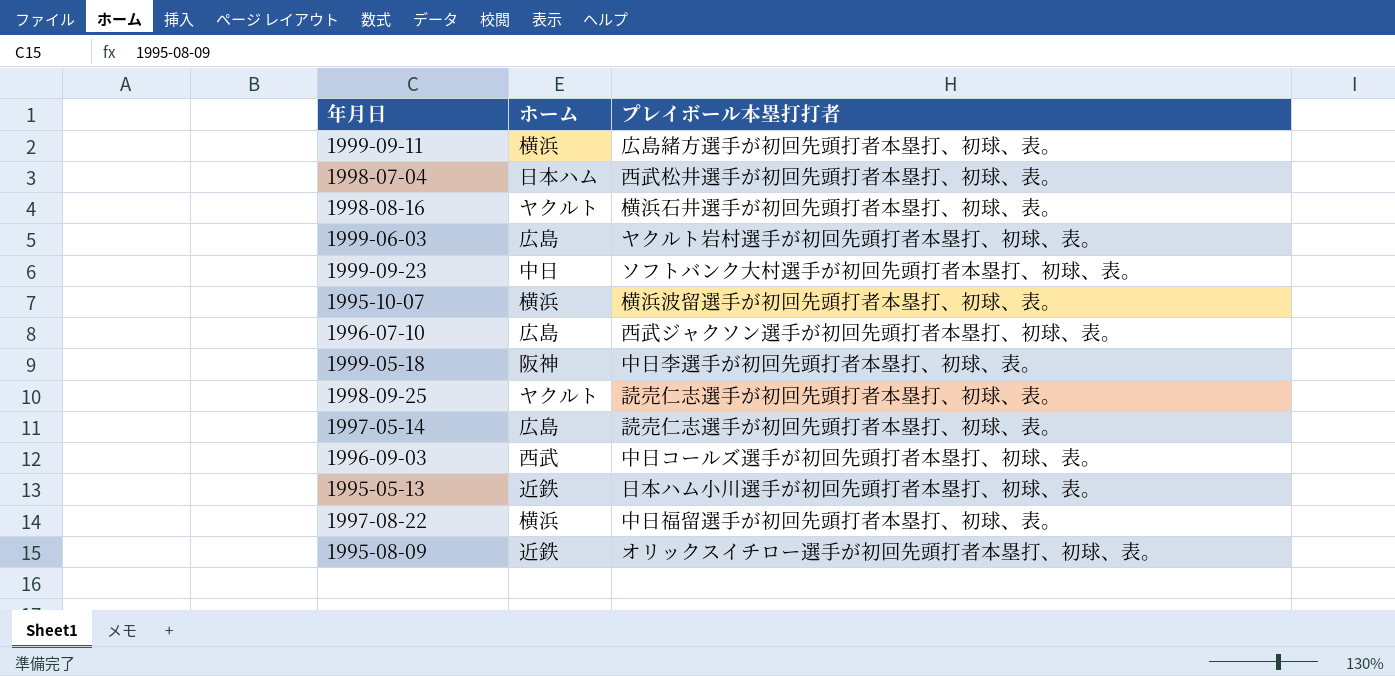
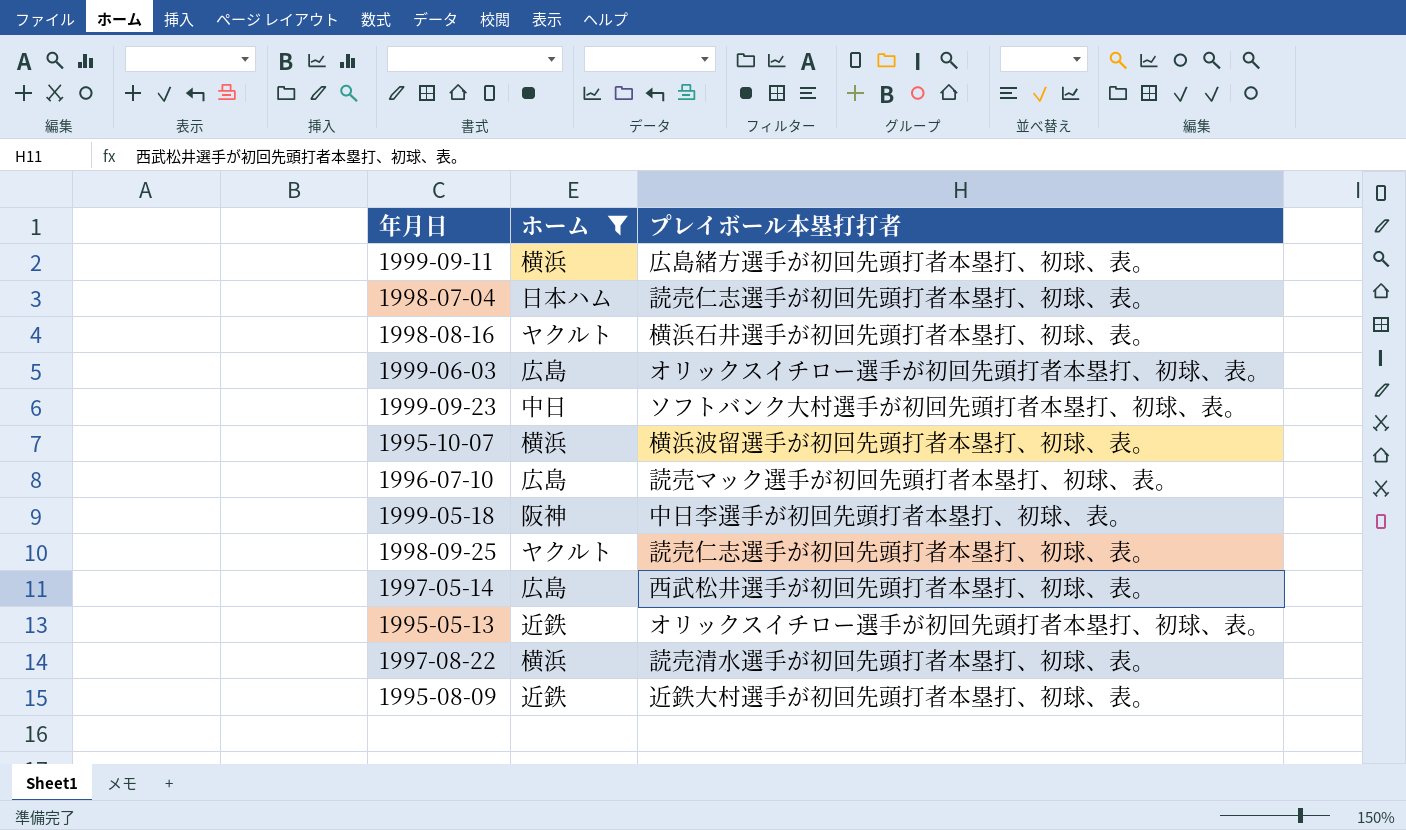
filter: none -> ホーム != 西武
1998-07-04 | プレイボール本塁打打者: 西武松井選手が初回先頭打者本塁打、初球、表。 -> 読売仁志選手が初回先頭打者本塁打、初球、表。
1999-06-03 | プレイボール本塁打打者: ヤクルト岩村選手が初回先頭打者本塁打、初球、表。 -> オリックスイチロー選手が初回先頭打者本塁打、初球、表。
1996-07-10 | プレイボール本塁打打者: 西武ジャクソン選手が初回先頭打者本塁打、初球、表。 -> 読売マック選手が初回先頭打者本塁打、初球、表。
1997-05-14 | プレイボール本塁打打者: 読売仁志選手が初回先頭打者本塁打、初球、表。 -> 西武松井選手が初回先頭打者本塁打、初球、表。
1995-05-13 | プレイボール本塁打打者: 日本ハム小川選手が初回先頭打者本塁打、初球、表。 -> オリックスイチロー選手が初回先頭打者本塁打、初球、表。
1997-08-22 | プレイボール本塁打打者: 中日福留選手が初回先頭打者本塁打、初球、表。 -> 読売清水選手が初回先頭打者本塁打、初球、表。
1995-08-09 | プレイボール本塁打打者: オリックスイチロー選手が初回先頭打者本塁打、初球、表。 -> 近鉄大村選手が初回先頭打者本塁打、初球、表。

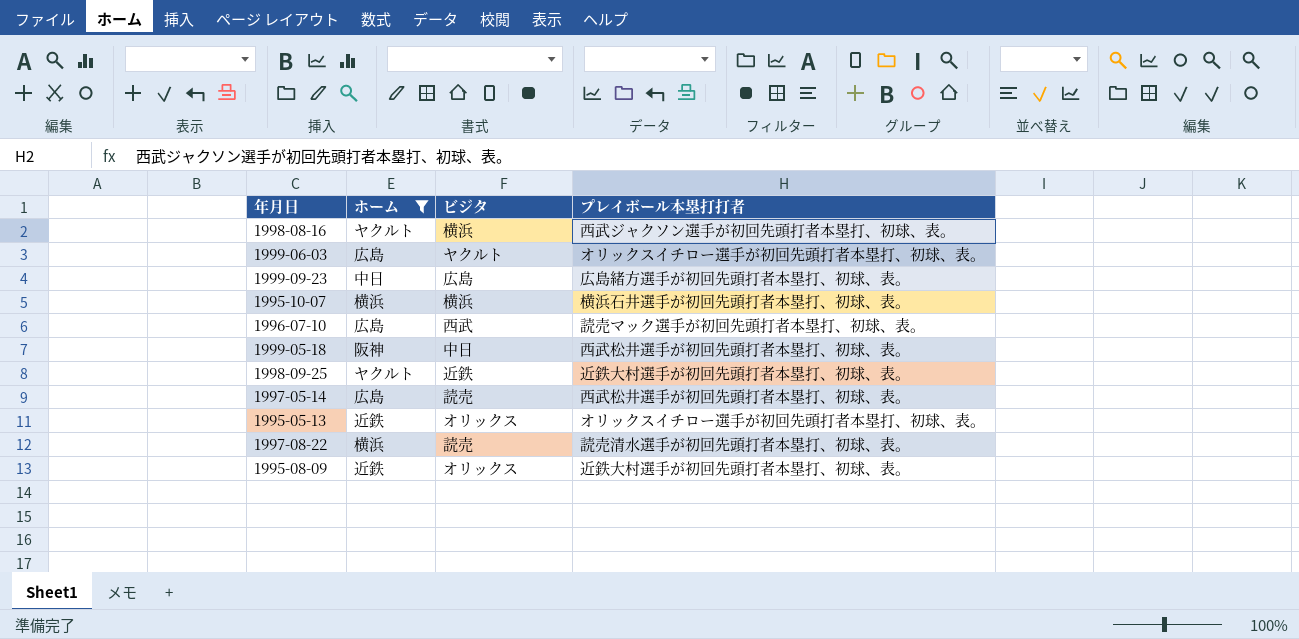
column ビジタ | position: none -> 3
row 1999-09-11: 横浜 | 広島緒方選手が初回先頭打者本塁打、初球、表。 -> none
row 1998-07-04: 日本ハム | 読売仁志選手が初回先頭打者本塁打、初球、表。 -> none
1998-08-16 | プレイボール本塁打打者: 横浜石井選手が初回先頭打者本塁打、初球、表。 -> 西武ジャクソン選手が初回先頭打者本塁打、初球、表。
1999-09-23 | プレイボール本塁打打者: ソフトバンク大村選手が初回先頭打者本塁打、初球、表。 -> 広島緒方選手が初回先頭打者本塁打、初球、表。
1995-10-07 | プレイボール本塁打打者: 横浜波留選手が初回先頭打者本塁打、初球、表。 -> 横浜石井選手が初回先頭打者本塁打、初球、表。
1999-05-18 | プレイボール本塁打打者: 中日李選手が初回先頭打者本塁打、初球、表。 -> 西武松井選手が初回先頭打者本塁打、初球、表。
1998-09-25 | プレイボール本塁打打者: 読売仁志選手が初回先頭打者本塁打、初球、表。 -> 近鉄大村選手が初回先頭打者本塁打、初球、表。

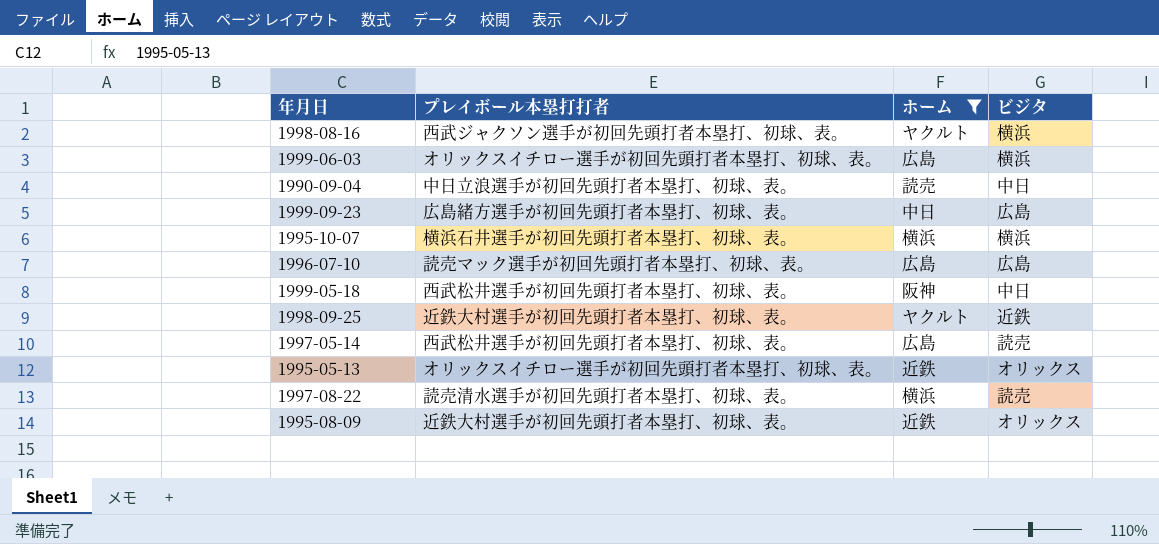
column プレイボール本塁打打者 | position: 4 -> 2
1999-06-03 | ビジタ: ヤクルト -> 横浜
row 1990-09-04: none -> 中日立浪選手が初回先頭打者本塁打、初球、表。 | 読売 | 中日
1996-07-10 | ビジタ: 西武 -> 広島

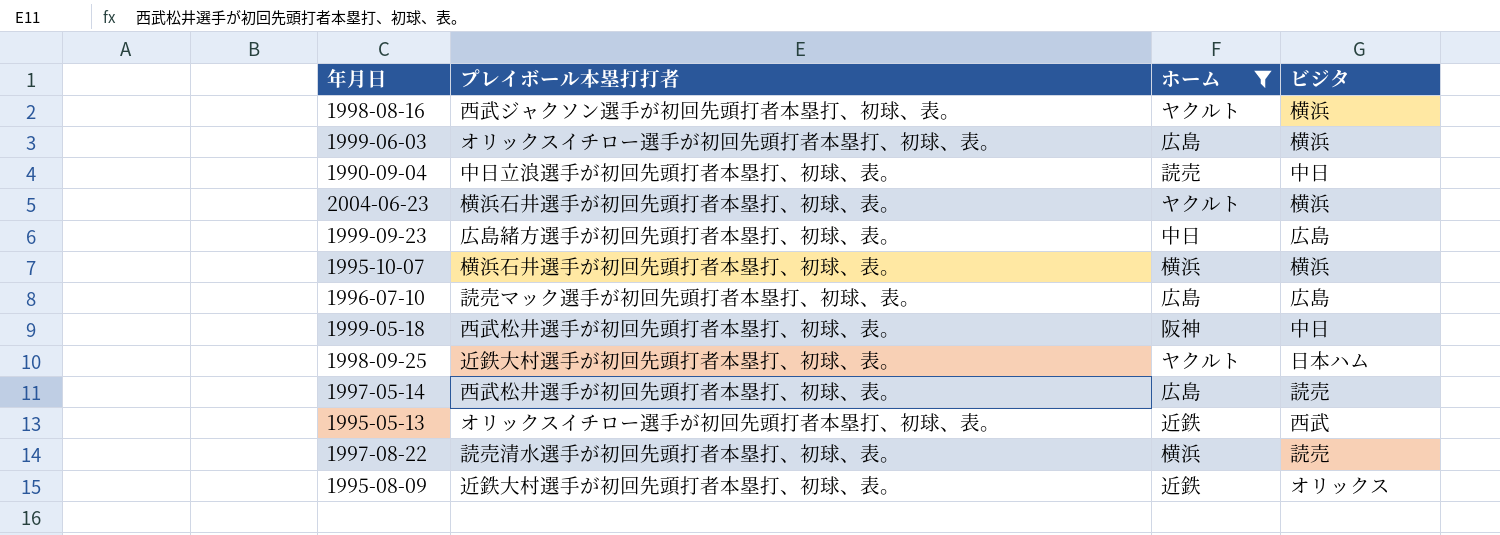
row 2004-06-23: none -> 横浜石井選手が初回先頭打者本塁打、初球、表。 | ヤクルト | 横浜
1998-09-25 | ビジタ: 近鉄 -> 日本ハム
1995-05-13 | ビジタ: オリックス -> 西武

